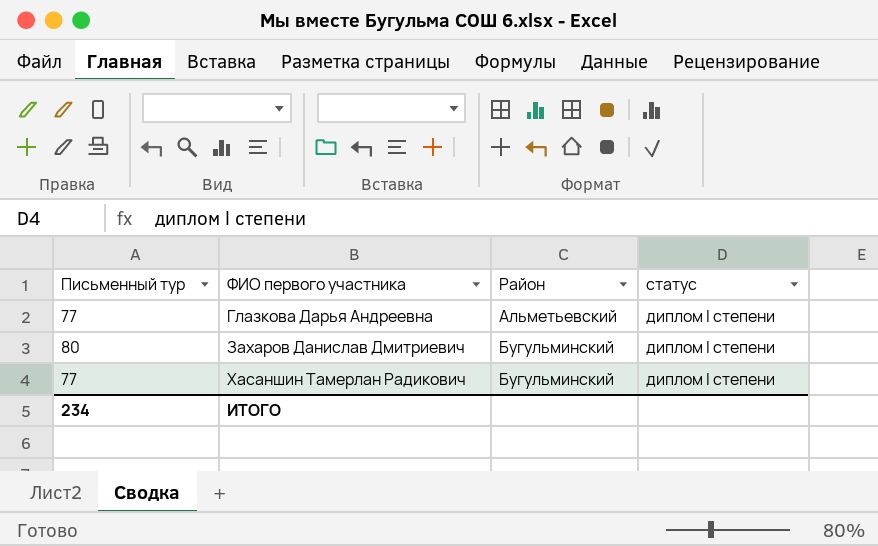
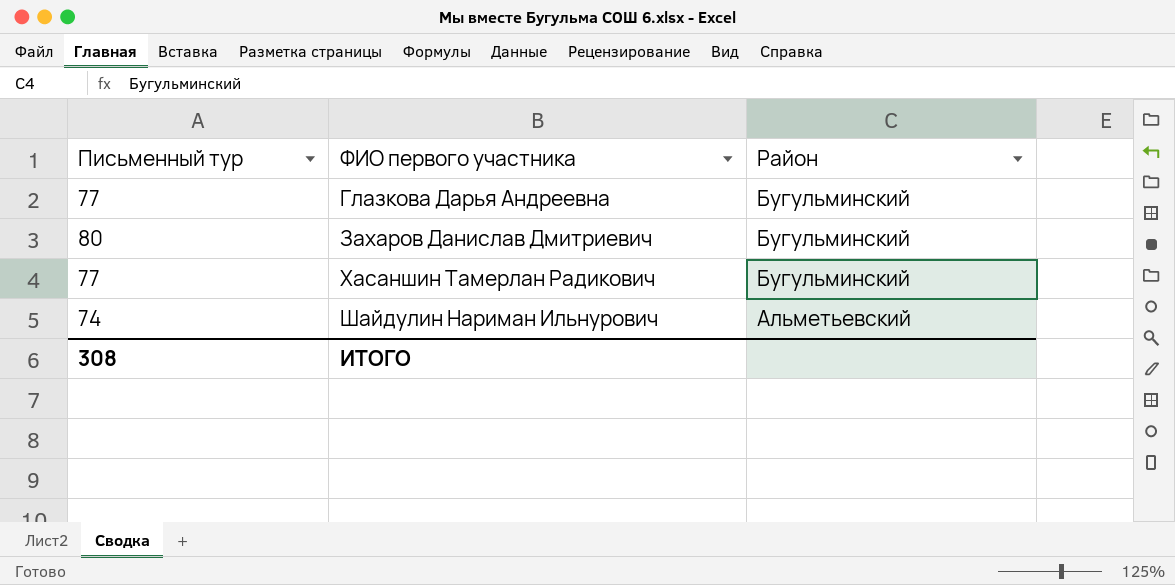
column статус | position: 4 -> none
Глазкова Дарья Андреевна | Район: Альметьевский -> Бугульминский
row Шайдулин Нариман Ильнурович: none -> 74 | Альметьевский
ИТОГО | Письменный тур: 234 -> 308

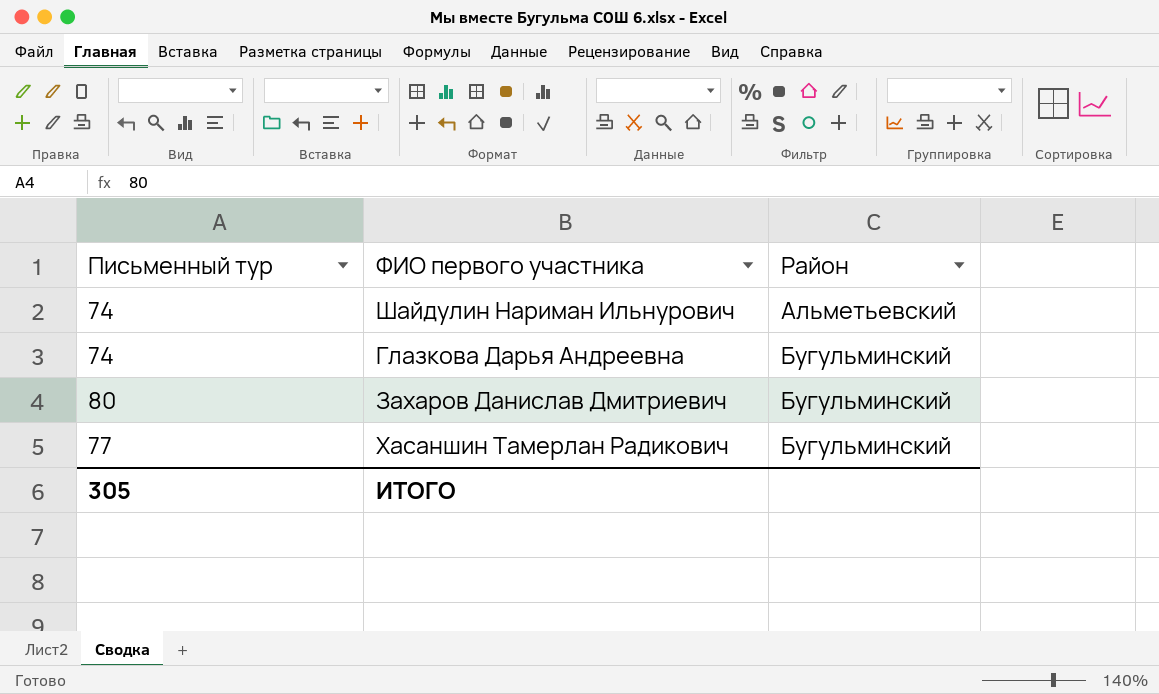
row order: ФИО первого участника ascending -> Район ascending
Глазкова Дарья Андреевна | Письменный тур: 77 -> 74
ИТОГО | Письменный тур: 308 -> 305

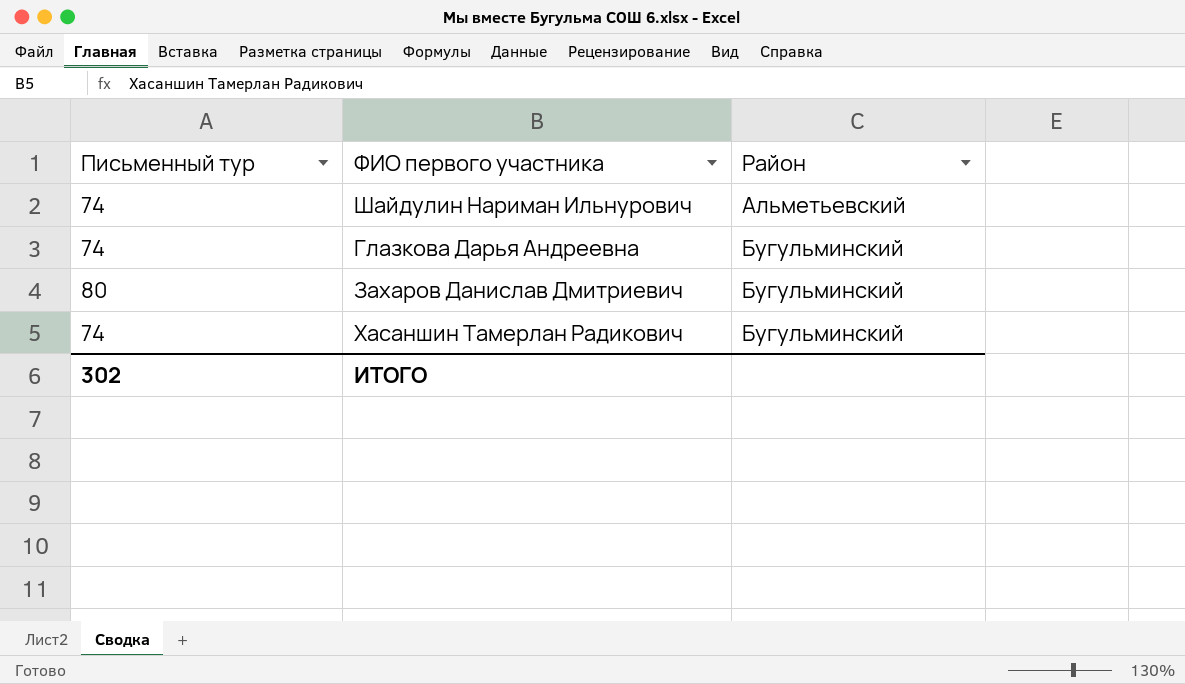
Хасаншин Тамерлан Радикович | Письменный тур: 77 -> 74
ИТОГО | Письменный тур: 305 -> 302

